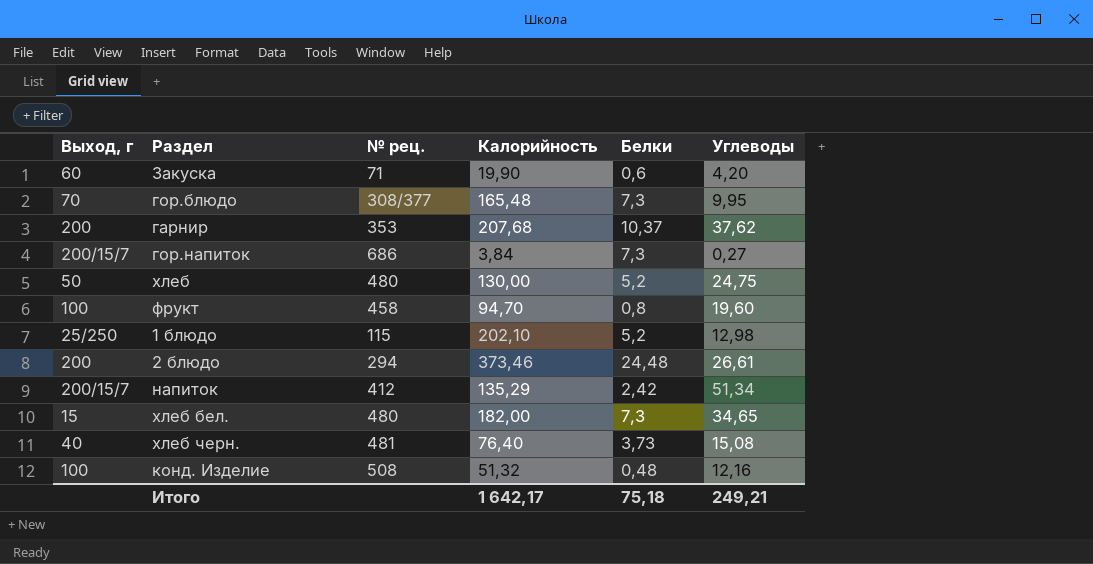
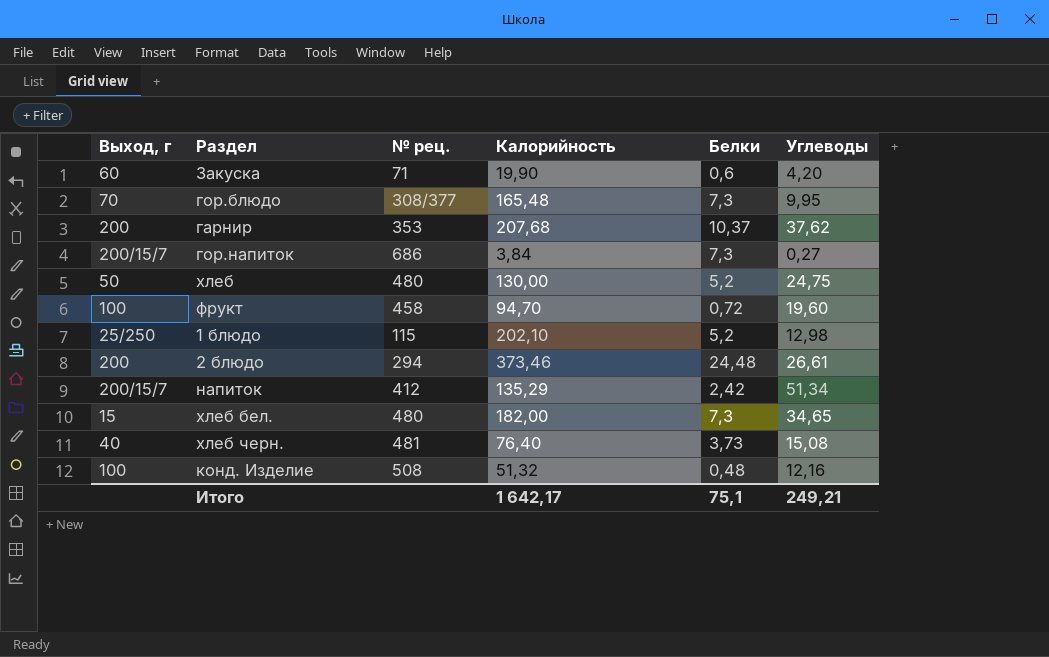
фрукт | Белки: 0,8 -> 0,72
Итого | Белки: 75,18 -> 75,1

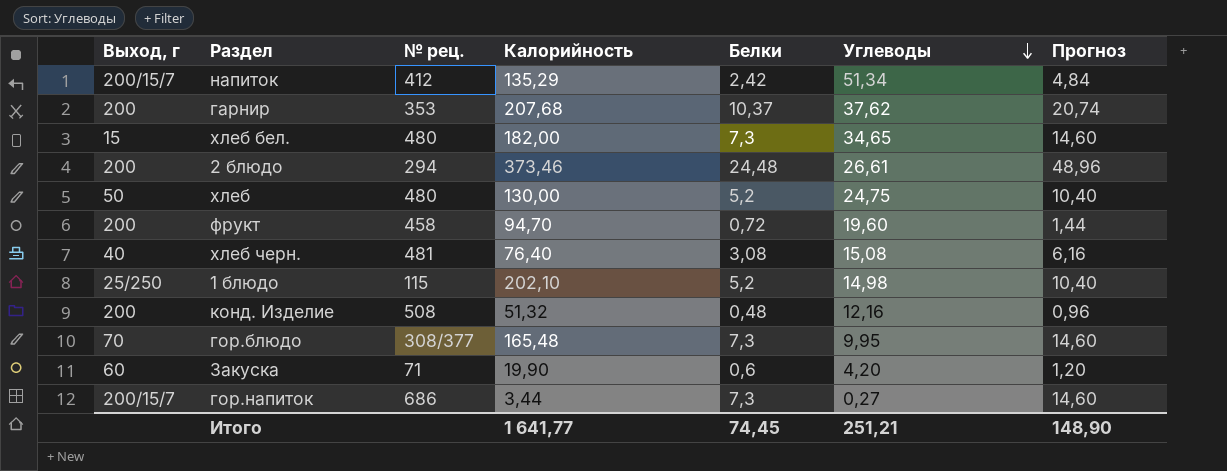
row order: none -> Углеводы descending
column Прогноз | formula: none -> [Белки] * 2
фрукт | Выход, г: 100 -> 200
хлеб черн. | Белки: 3,73 -> 3,08
1 блюдо | Углеводы: 12,98 -> 14,98
конд. Изделие | Выход, г: 100 -> 200
гор.напиток | Калорийность: 3,84 -> 3,44
Итого | Калорийность: 1 642,17 -> 1 641,77
Итого | Белки: 75,1 -> 74,45
Итого | Углеводы: 249,21 -> 251,21

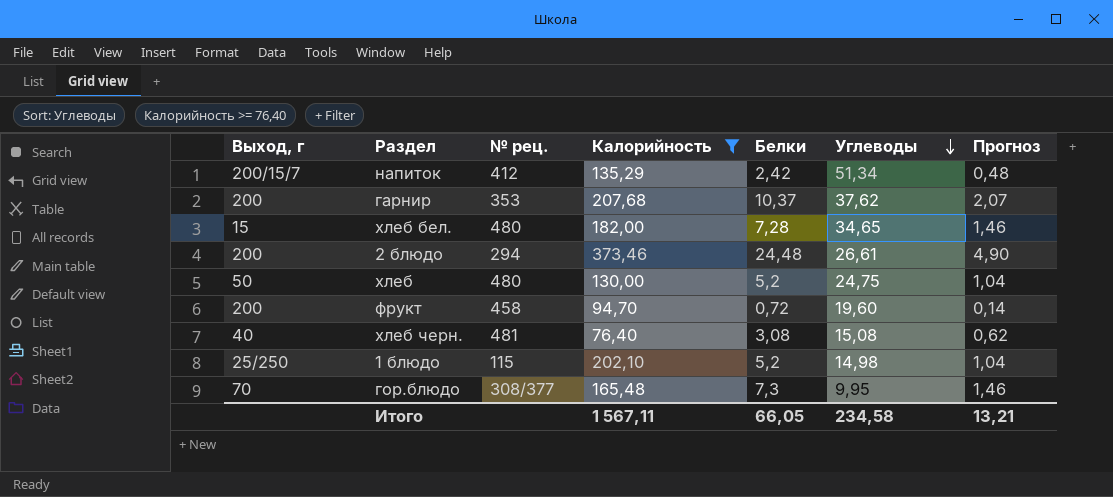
filter: none -> Калорийность >= 76,40
column Прогноз | formula: [Белки] * 2 -> [Белки] * 0,2
хлеб бел. | Белки: 7,3 -> 7,28
Итого | Калорийность: 1 641,77 -> 1 567,11
Итого | Белки: 74,45 -> 66,05
Итого | Углеводы: 251,21 -> 234,58
Итого | Прогноз: 148,90 -> 13,21

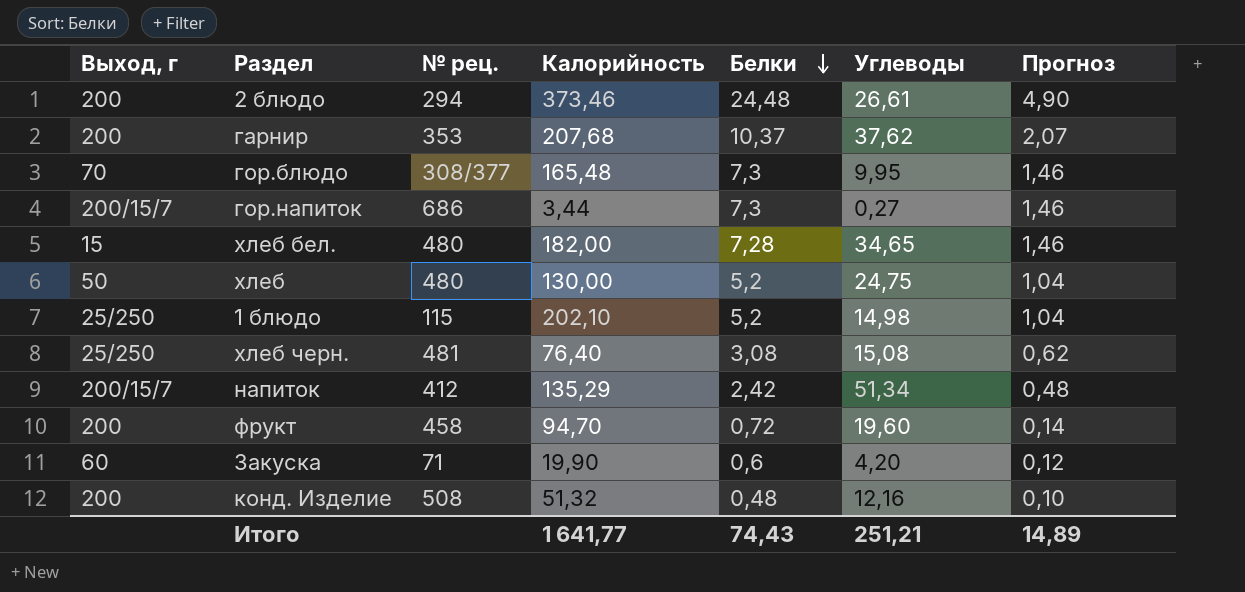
filter: Калорийность >= 76,40 -> none
row order: Углеводы descending -> Белки descending
хлеб черн. | Выход, г: 40 -> 25/250
Итого | Калорийность: 1 567,11 -> 1 641,77
Итого | Белки: 66,05 -> 74,43
Итого | Углеводы: 234,58 -> 251,21
Итого | Прогноз: 13,21 -> 14,89

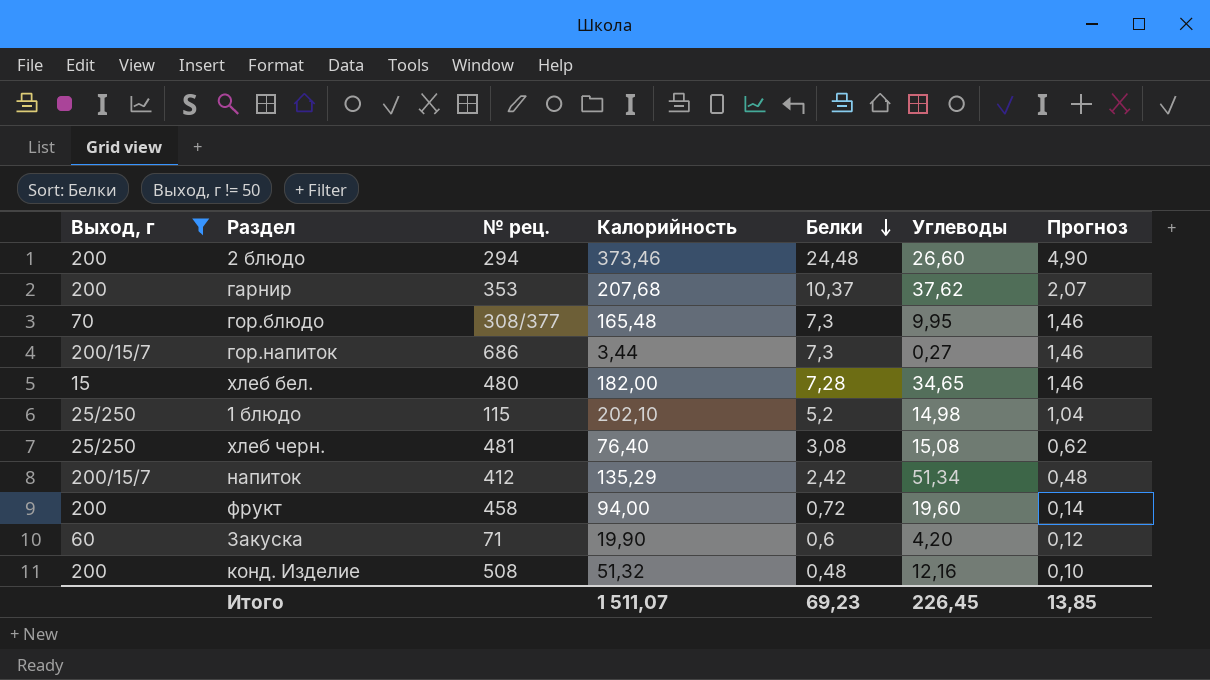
filter: none -> Выход, г != 50
2 блюдо | Углеводы: 26,61 -> 26,60
фрукт | Калорийность: 94,70 -> 94,00
Итого | Калорийность: 1 641,77 -> 1 511,07
Итого | Белки: 74,43 -> 69,23
Итого | Углеводы: 251,21 -> 226,45
Итого | Прогноз: 14,89 -> 13,85

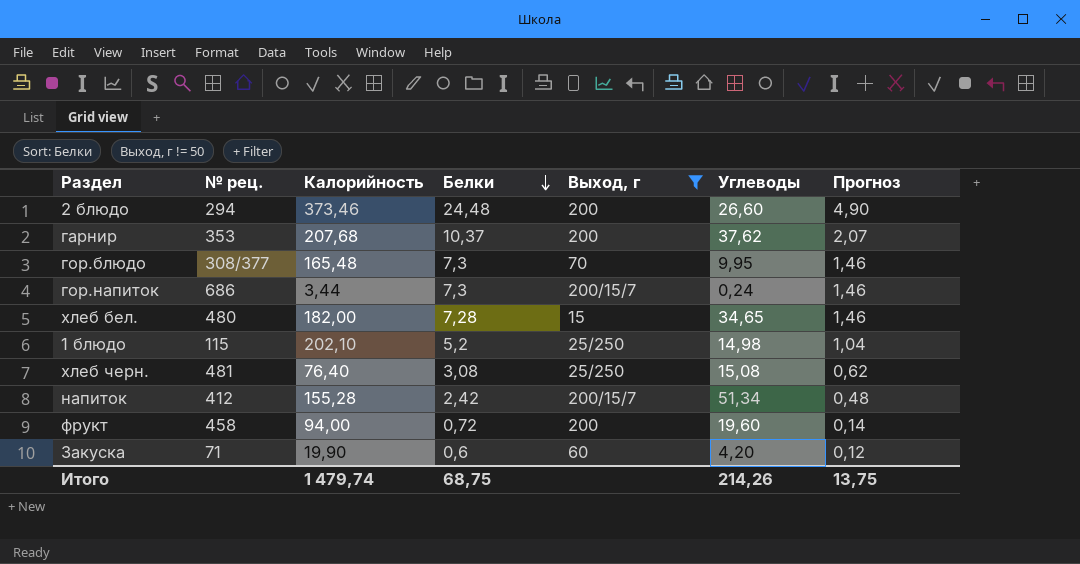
column Выход, г | position: 1 -> 5
row конд. Изделие: 200 | 508 | 51,32 | 0,48 | 12,16 | 0,10 -> none
гор.напиток | Углеводы: 0,27 -> 0,24
напиток | Калорийность: 135,29 -> 155,28
Итого | Калорийность: 1 511,07 -> 1 479,74
Итого | Белки: 69,23 -> 68,75
Итого | Углеводы: 226,45 -> 214,26
Итого | Прогноз: 13,85 -> 13,75

